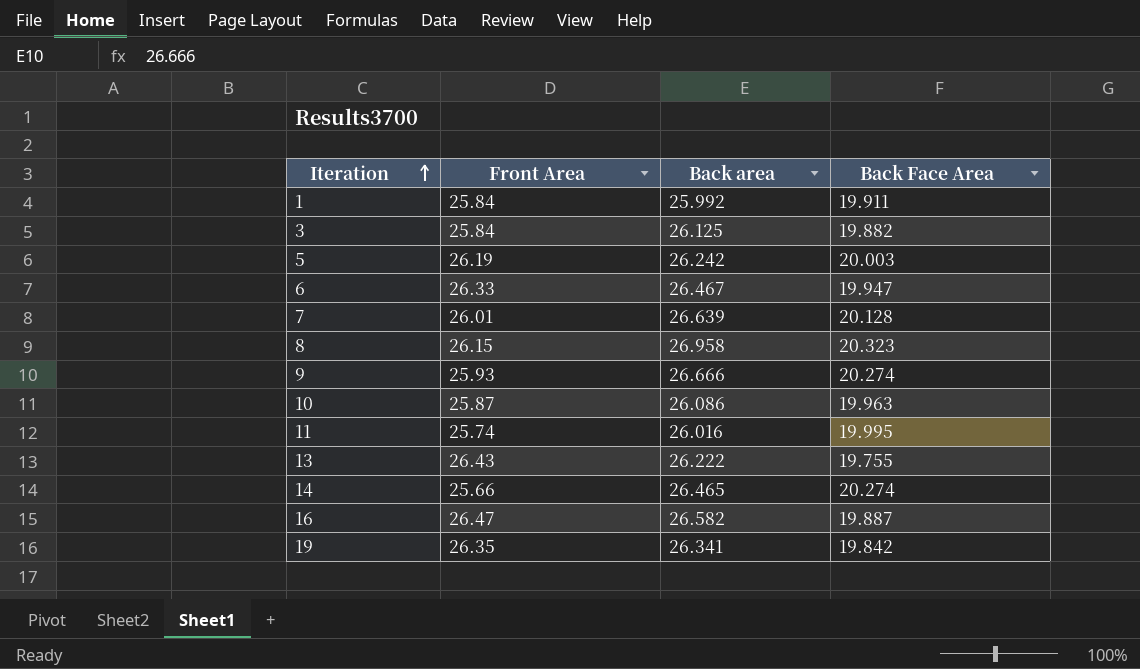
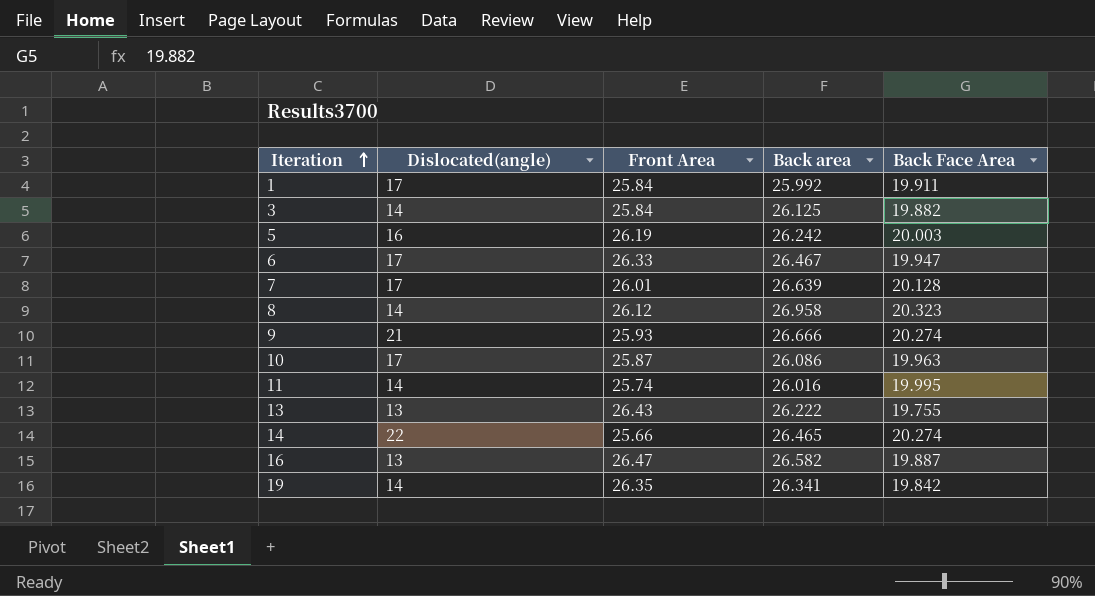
column Dislocated(angle) | position: none -> 2
8 | Front Area: 26.15 -> 26.12

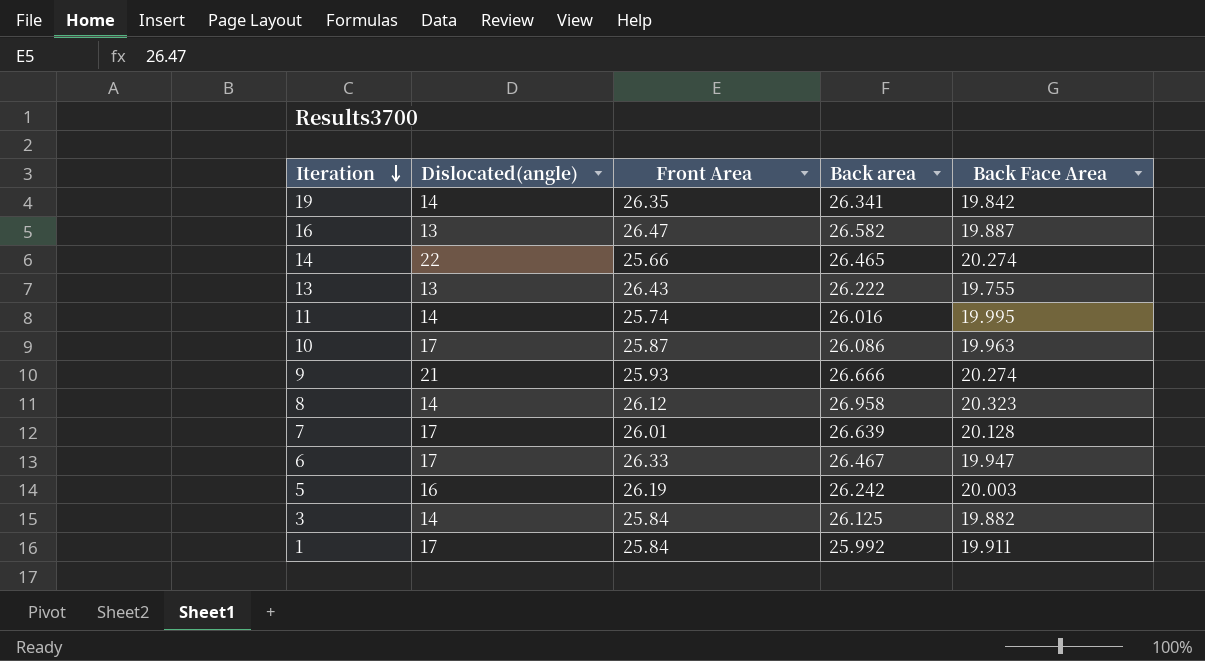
row order: Iteration ascending -> Iteration descending

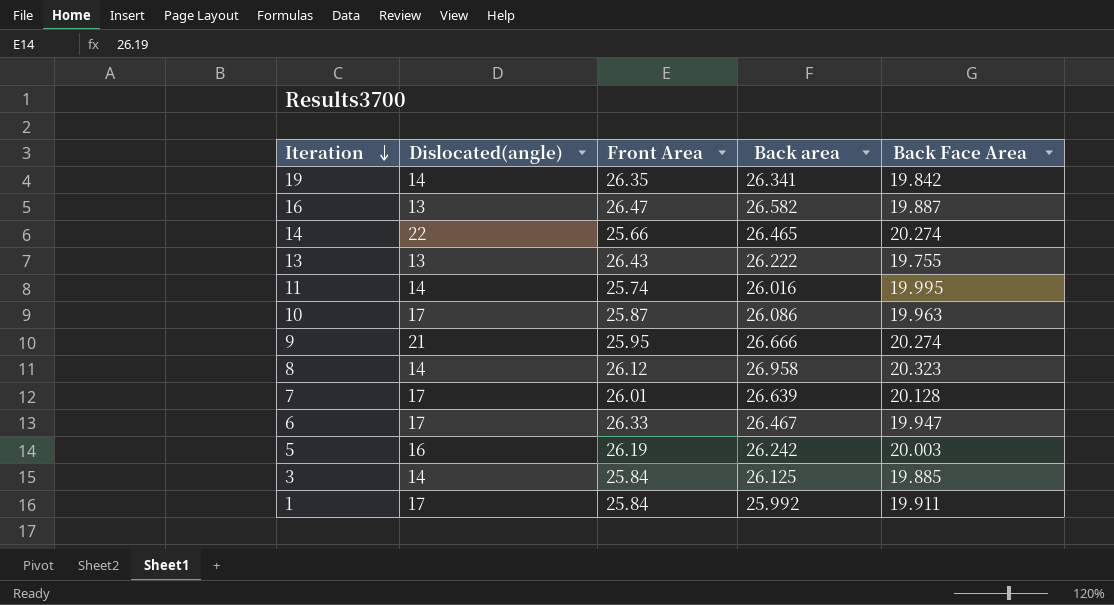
9 | Front Area: 25.93 -> 25.95
3 | Back Face Area: 19.882 -> 19.885

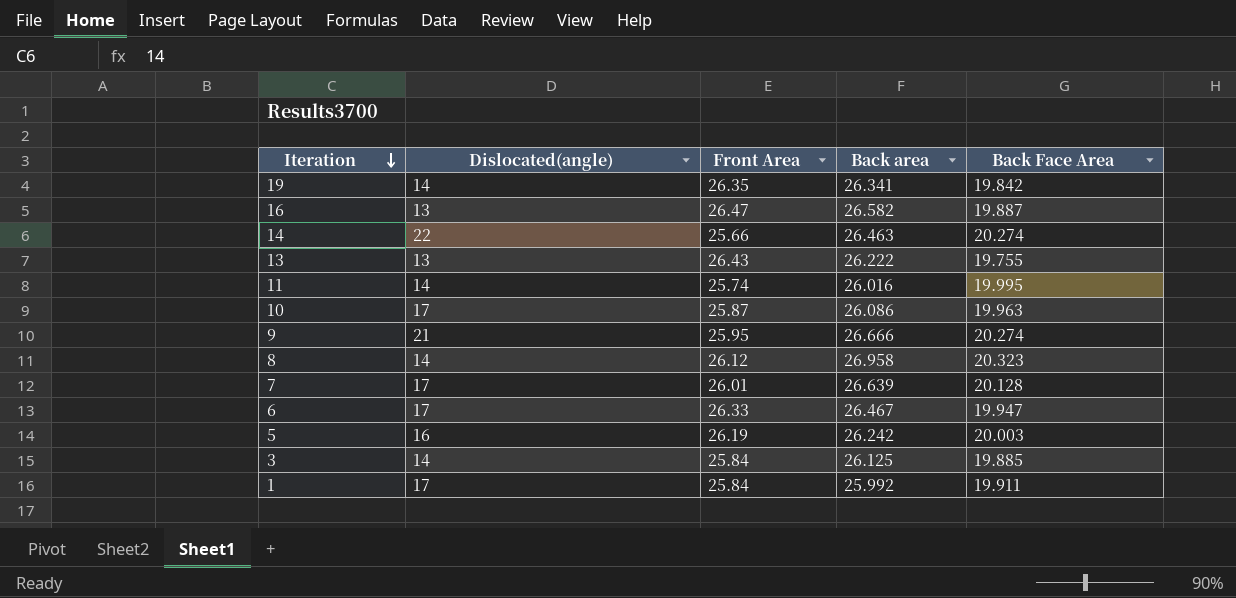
14 | Back area: 26.465 -> 26.463

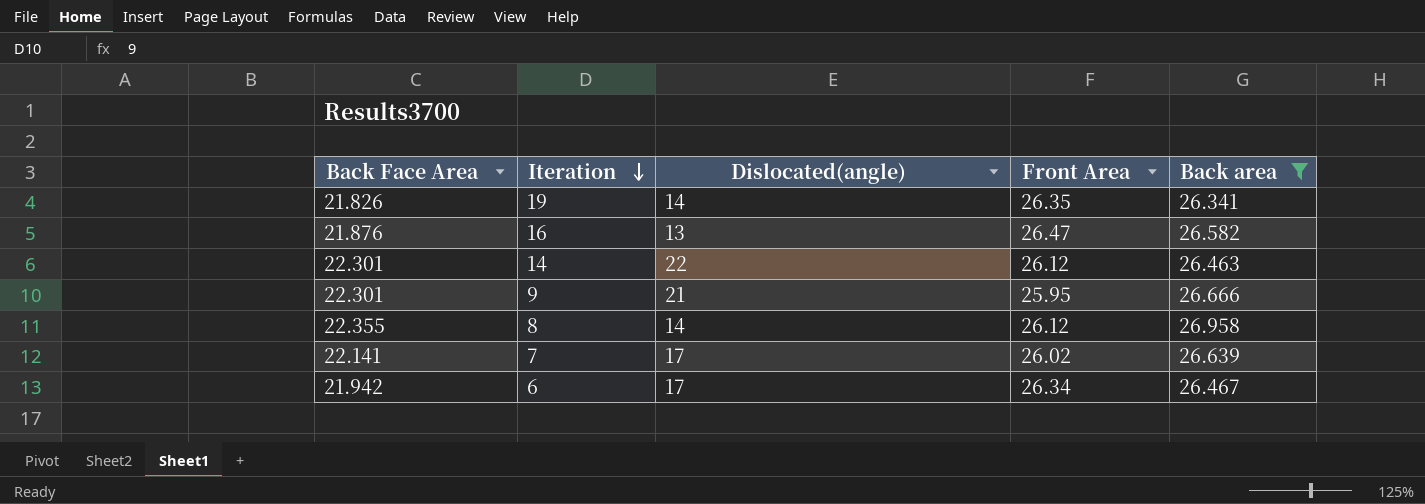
filter: none -> Back area >= 26.341
column Back Face Area | position: 5 -> 1
19 | Back Face Area: 19.842 -> 21.826
16 | Back Face Area: 19.887 -> 21.876
14 | Back Face Area: 20.274 -> 22.301
14 | Front Area: 25.66 -> 26.12
9 | Back Face Area: 20.274 -> 22.301
8 | Back Face Area: 20.323 -> 22.355
7 | Back Face Area: 20.128 -> 22.141
7 | Front Area: 26.01 -> 26.02
6 | Back Face Area: 19.947 -> 21.942
6 | Front Area: 26.33 -> 26.34

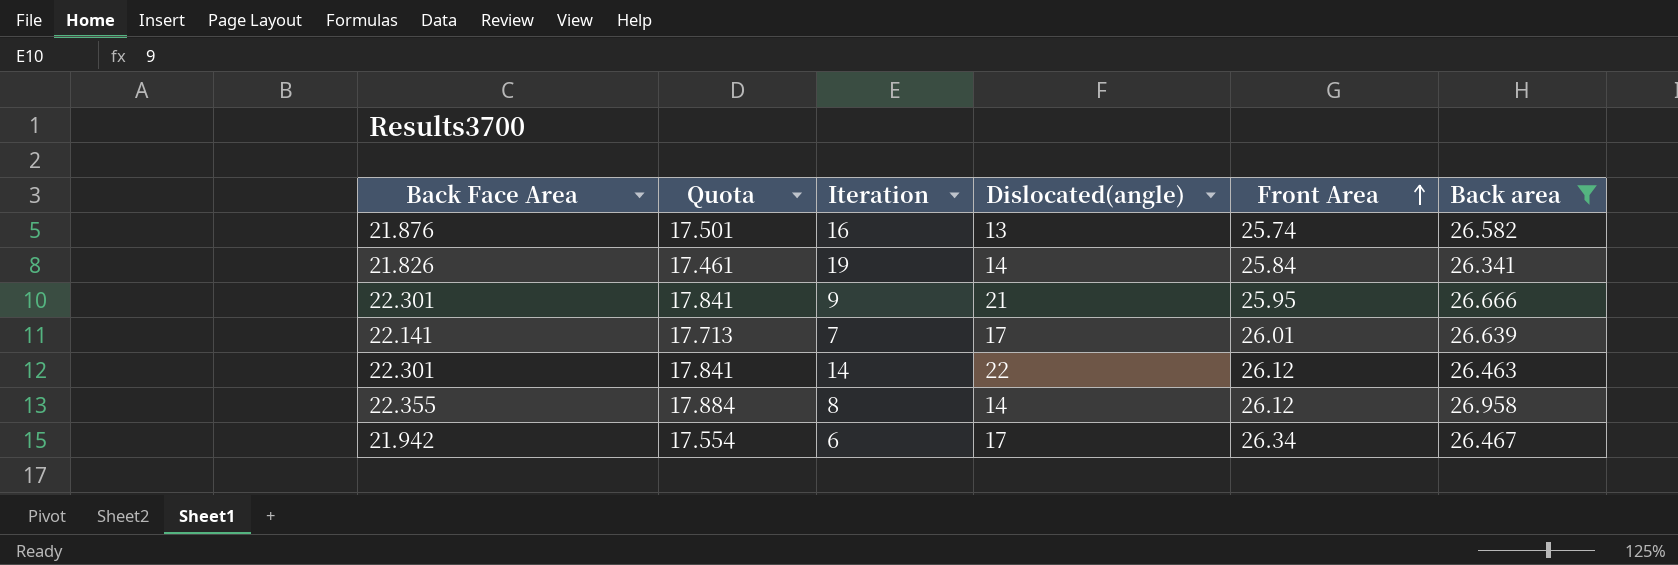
row order: Iteration descending -> Front Area ascending
column Quota | formula: none -> [Back Face Area] * 0.8
16 | Front Area: 26.47 -> 25.74
19 | Front Area: 26.35 -> 25.84
7 | Front Area: 26.02 -> 26.01

